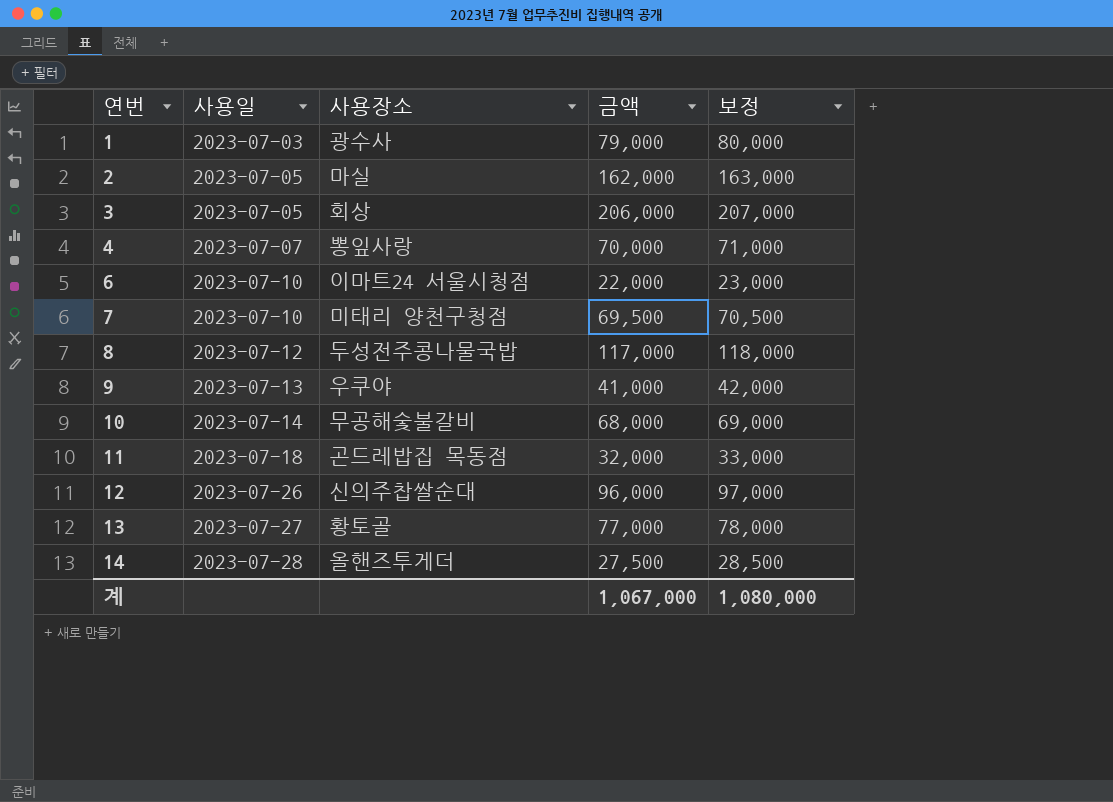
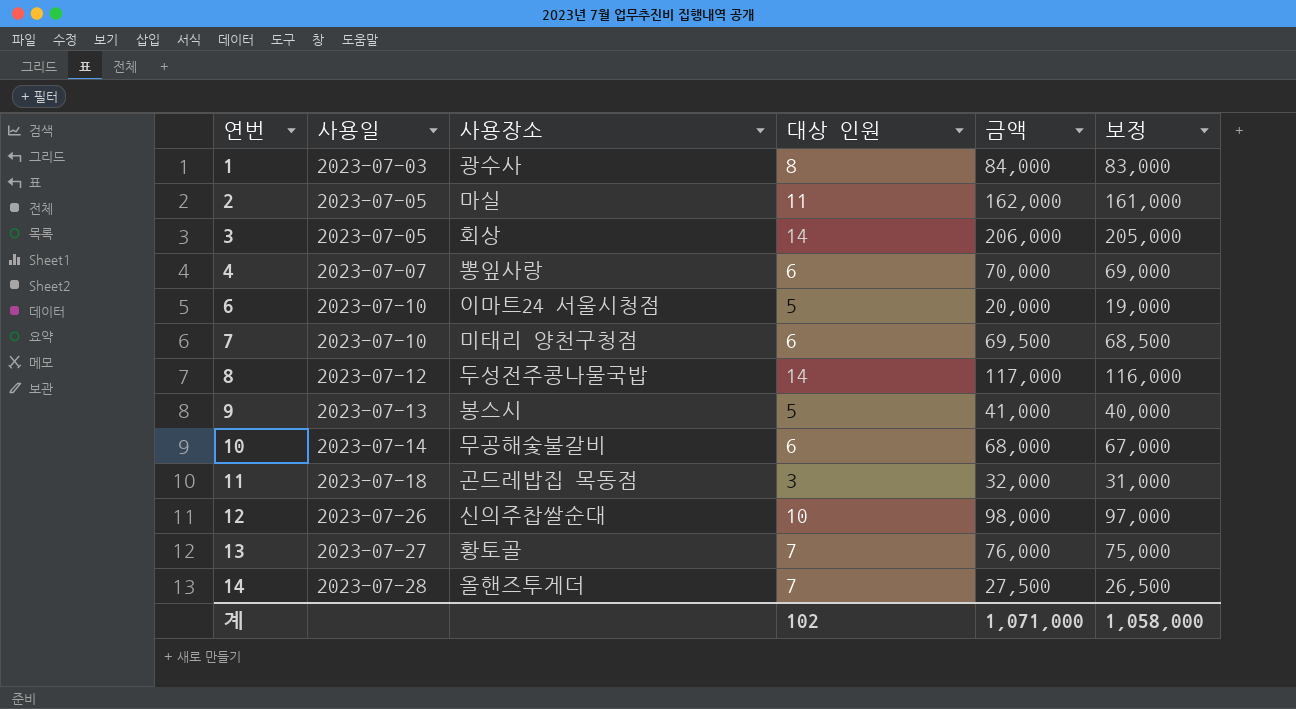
column 대상 인원 | position: none -> 4
column 보정 | formula: [금액] + 1000 -> [금액] - 1000
1 | 금액: 79,000 -> 84,000
6 | 금액: 22,000 -> 20,000
9 | 사용장소: 우쿠야 -> 봉스시
12 | 금액: 96,000 -> 98,000
13 | 금액: 77,000 -> 76,000
계 | 금액: 1,067,000 -> 1,071,000
계 | 보정: 1,080,000 -> 1,058,000

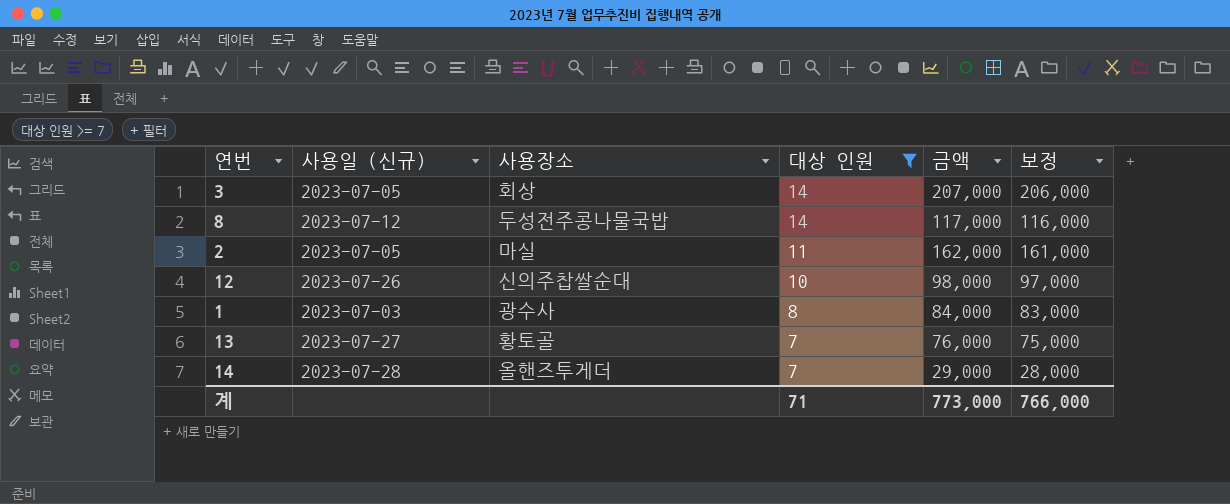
filter: none -> 대상 인원 >= 7
row order: 연번 ascending -> 대상 인원 descending
column name: 사용일 -> 사용일 (신규)
3 | 금액: 206,000 -> 207,000
3 | 보정: 205,000 -> 206,000
14 | 금액: 27,500 -> 29,000
14 | 보정: 26,500 -> 28,000
계 | 대상 인원: 102 -> 71
계 | 금액: 1,071,000 -> 773,000
계 | 보정: 1,058,000 -> 766,000

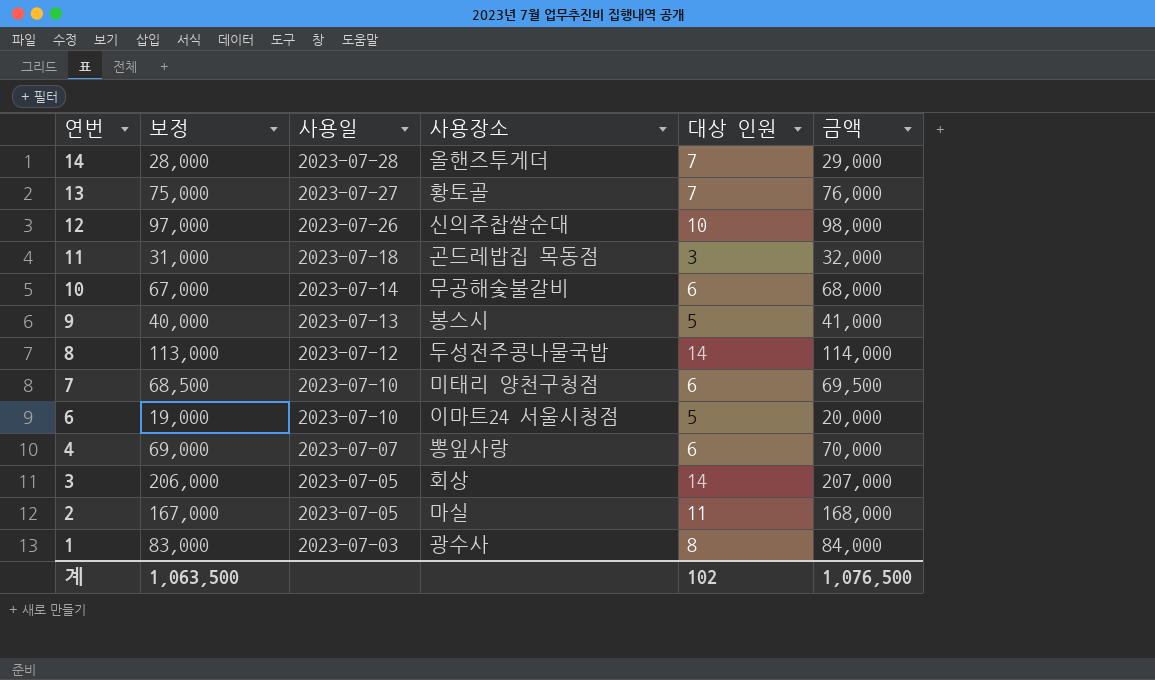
filter: 대상 인원 >= 7 -> none
row order: 대상 인원 descending -> 연번 descending
column 보정 | position: 6 -> 2
column name: 사용일 (신규) -> 사용일
8 | 보정: 116,000 -> 113,000
8 | 금액: 117,000 -> 114,000
2 | 보정: 161,000 -> 167,000
2 | 금액: 162,000 -> 168,000
계 | 보정: 766,000 -> 1,063,500
계 | 대상 인원: 71 -> 102
계 | 금액: 773,000 -> 1,076,500

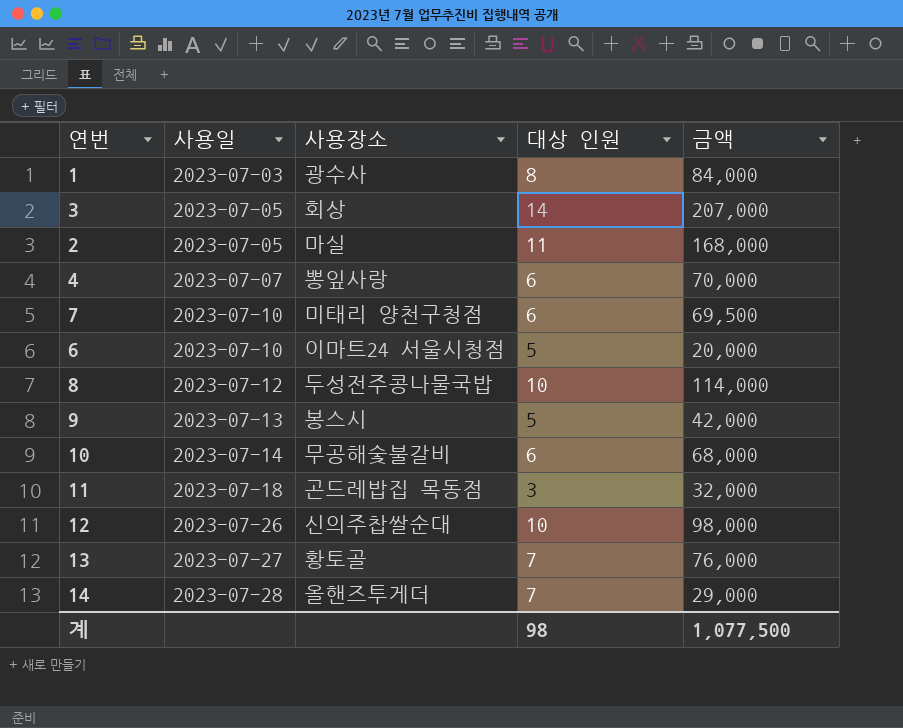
row order: 연번 descending -> 사용일 ascending
column 보정 | formula: [금액] - 1000 -> none
8 | 대상 인원: 14 -> 10
9 | 금액: 41,000 -> 42,000
계 | 대상 인원: 102 -> 98
계 | 금액: 1,076,500 -> 1,077,500

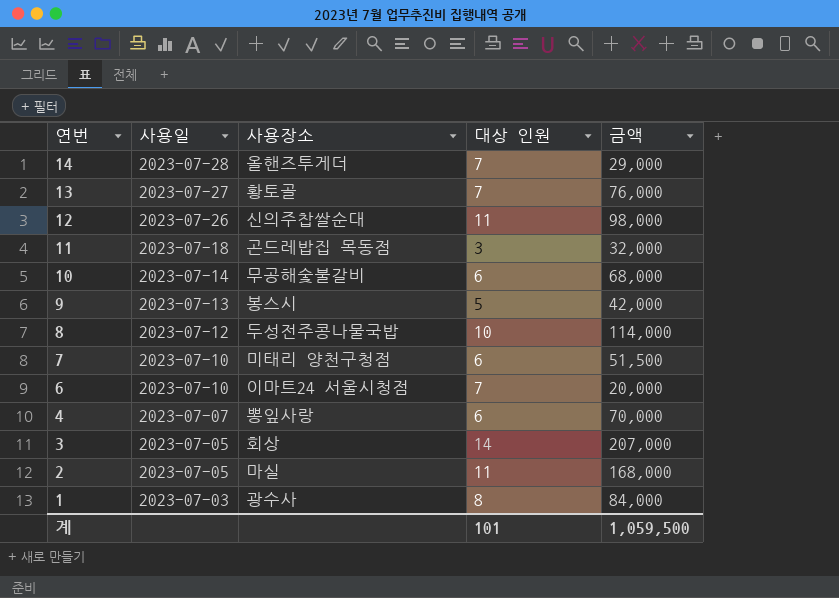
row order: 사용일 ascending -> 연번 descending
12 | 대상 인원: 10 -> 11
7 | 금액: 69,500 -> 51,500
6 | 대상 인원: 5 -> 7
계 | 대상 인원: 98 -> 101
계 | 금액: 1,077,500 -> 1,059,500

